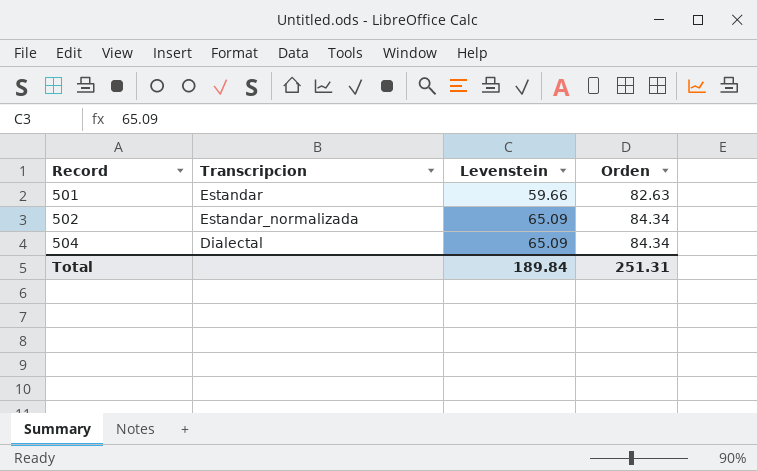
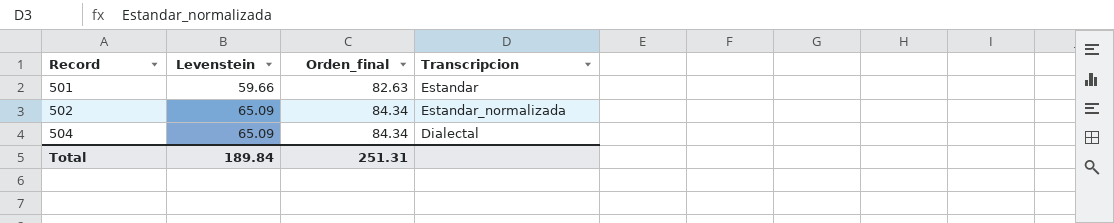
column name: Orden -> Orden_final
column Transcripcion | position: 2 -> 4

